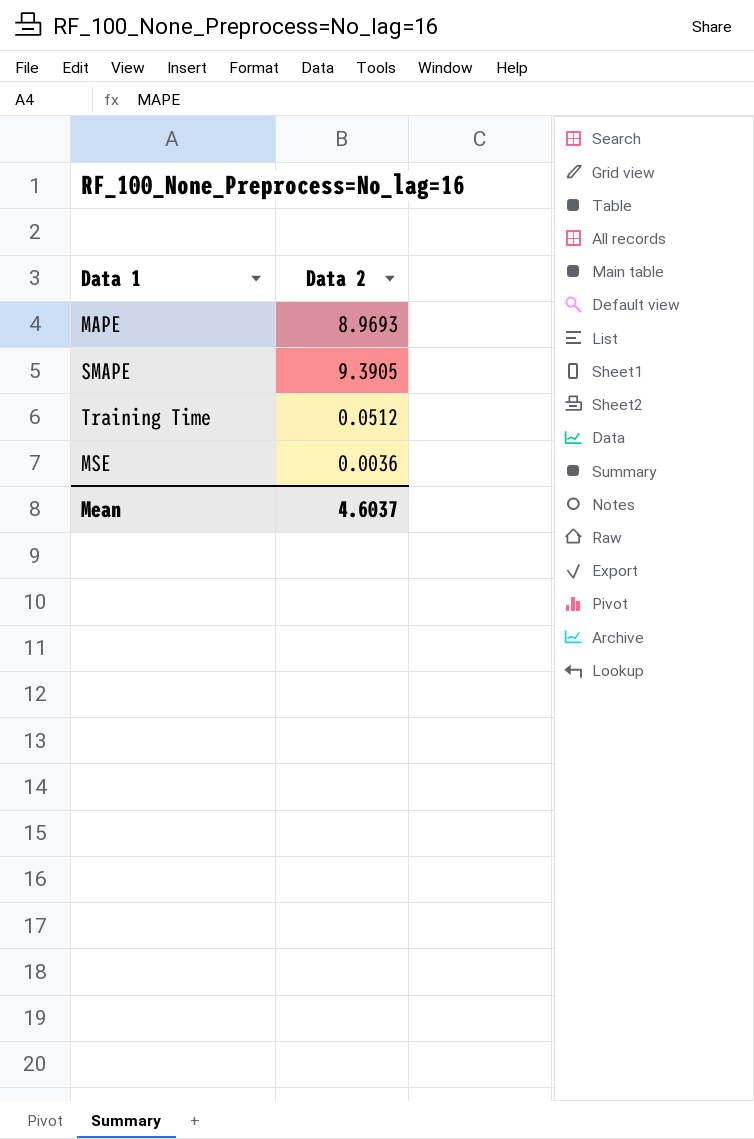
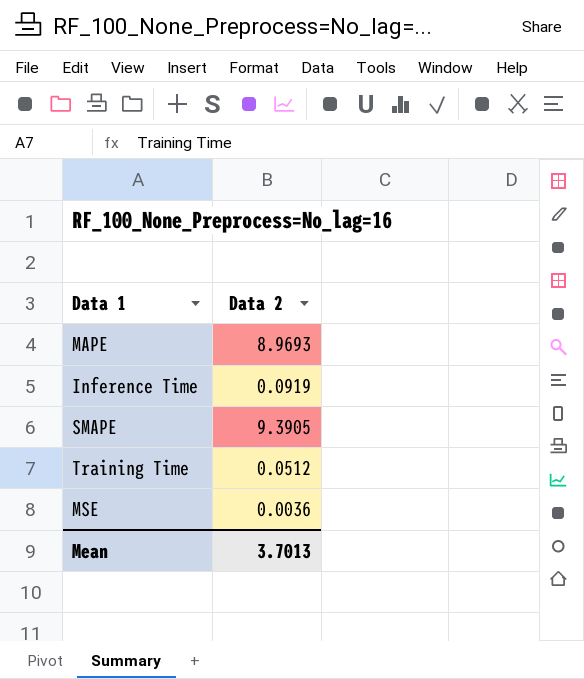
row Inference Time: none -> 0.0919
Mean | Data 2: 4.6037 -> 3.7013

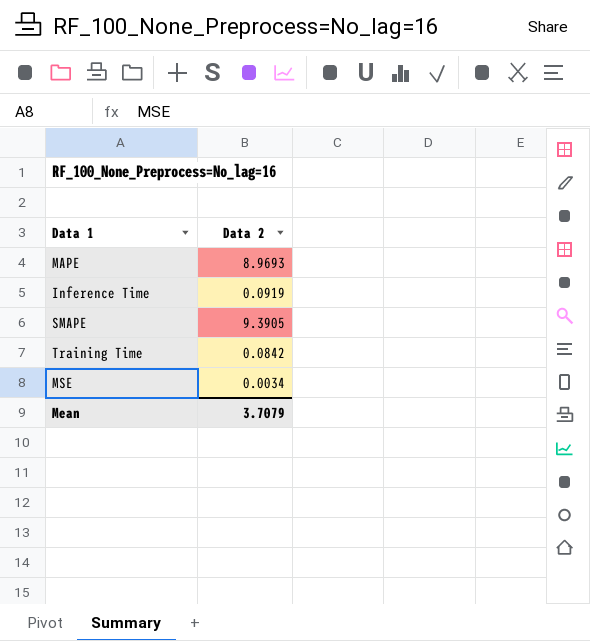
Training Time | Data 2: 0.0512 -> 0.0842
MSE | Data 2: 0.0036 -> 0.0034
Mean | Data 2: 3.7013 -> 3.7079

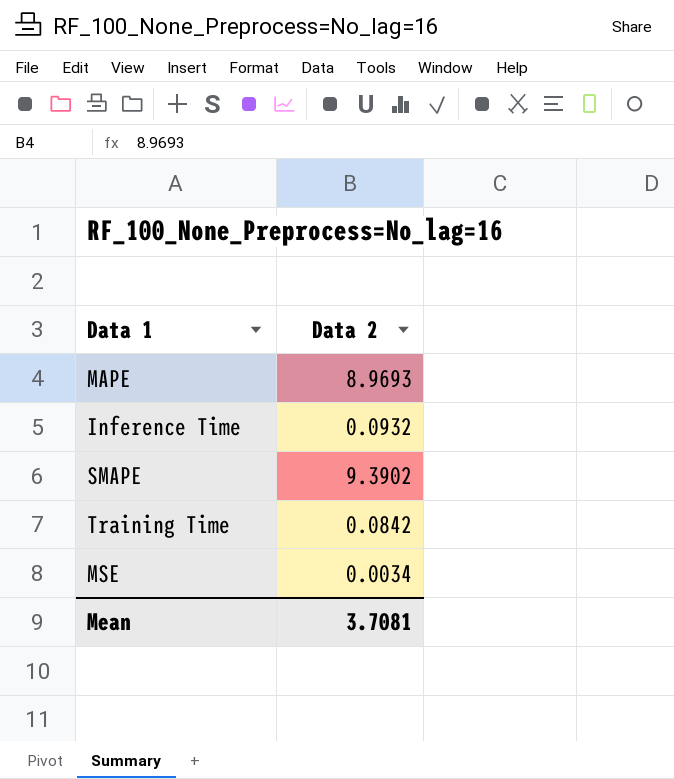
Inference Time | Data 2: 0.0919 -> 0.0932
SMAPE | Data 2: 9.3905 -> 9.3902
Mean | Data 2: 3.7079 -> 3.7081

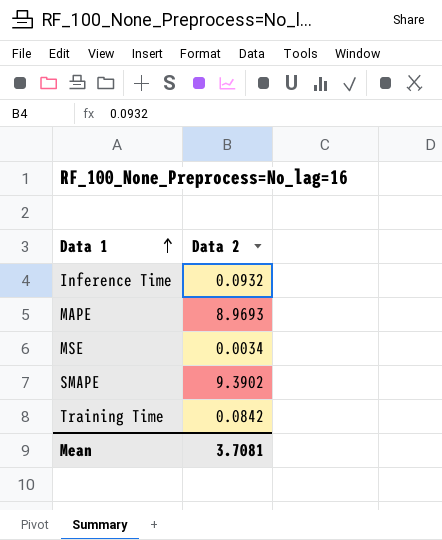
row order: none -> Data 1 ascending

